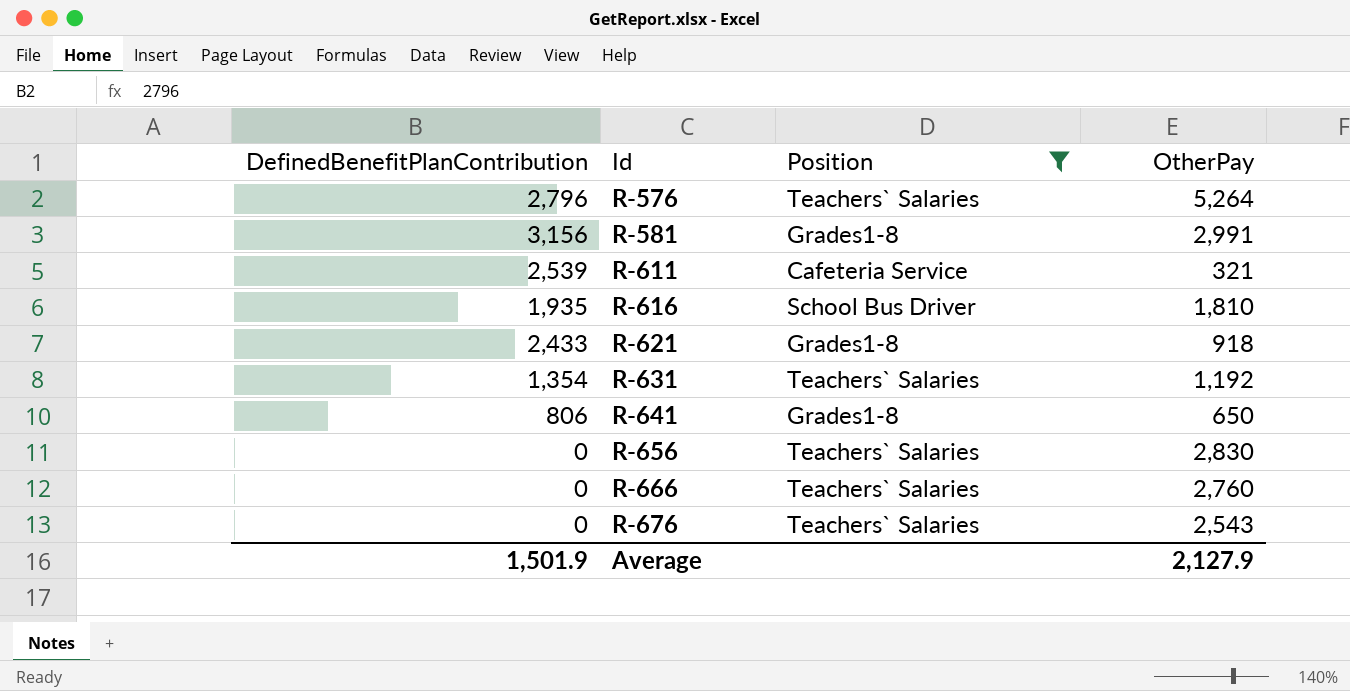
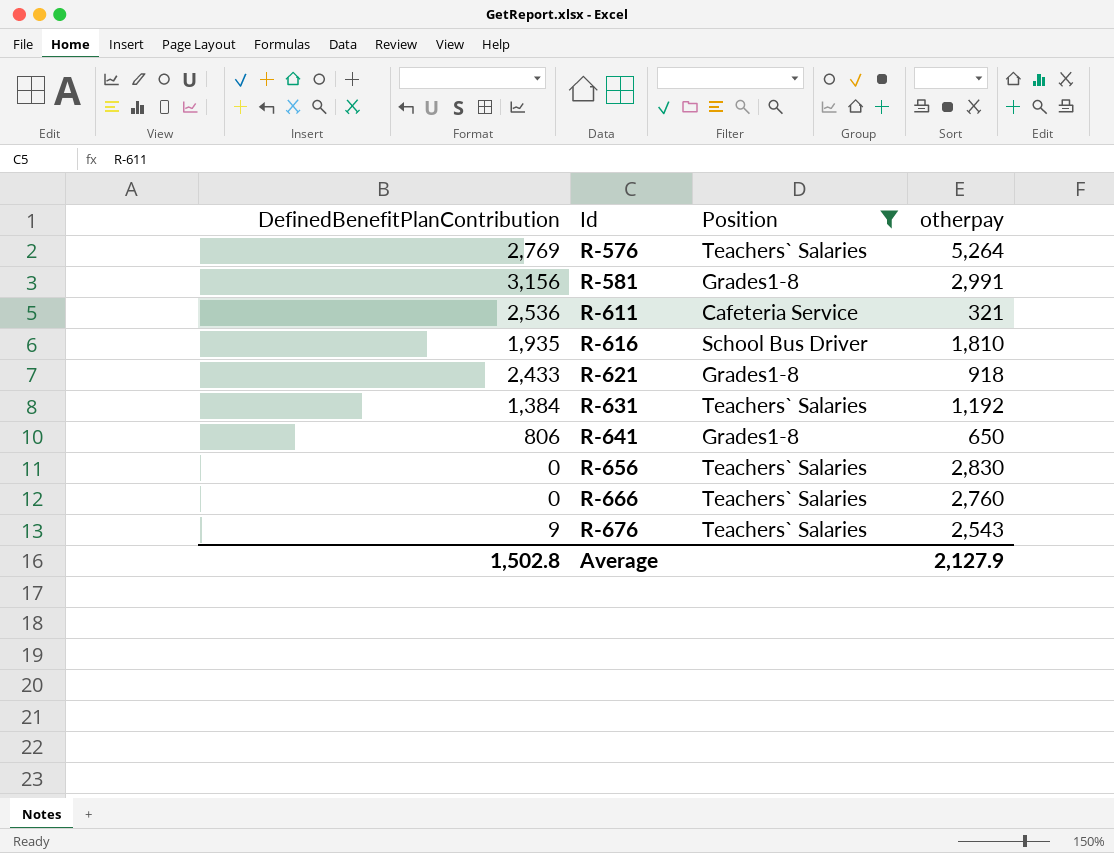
column name: OtherPay -> otherpay
R-576 | DefinedBenefitPlanContribution: 2,796 -> 2,769
R-611 | DefinedBenefitPlanContribution: 2,539 -> 2,536
R-631 | DefinedBenefitPlanContribution: 1,354 -> 1,384
R-676 | DefinedBenefitPlanContribution: 0 -> 9
Average | DefinedBenefitPlanContribution: 1,501.9 -> 1,502.8

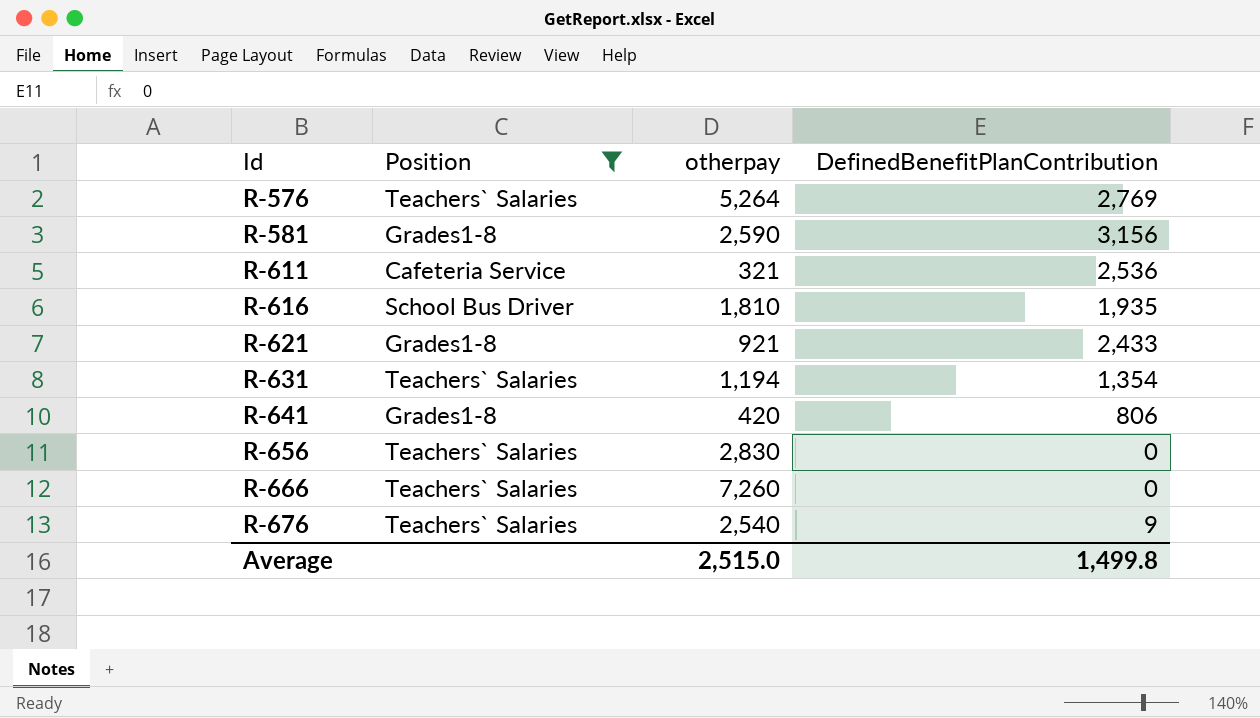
column DefinedBenefitPlanContribution | position: 1 -> 4
R-581 | otherpay: 2,991 -> 2,590
R-621 | otherpay: 918 -> 921
R-631 | otherpay: 1,192 -> 1,194
R-631 | DefinedBenefitPlanContribution: 1,384 -> 1,354
R-641 | otherpay: 650 -> 420
R-666 | otherpay: 2,760 -> 7,260
R-676 | otherpay: 2,543 -> 2,540
Average | otherpay: 2,127.9 -> 2,515.0
Average | DefinedBenefitPlanContribution: 1,502.8 -> 1,499.8

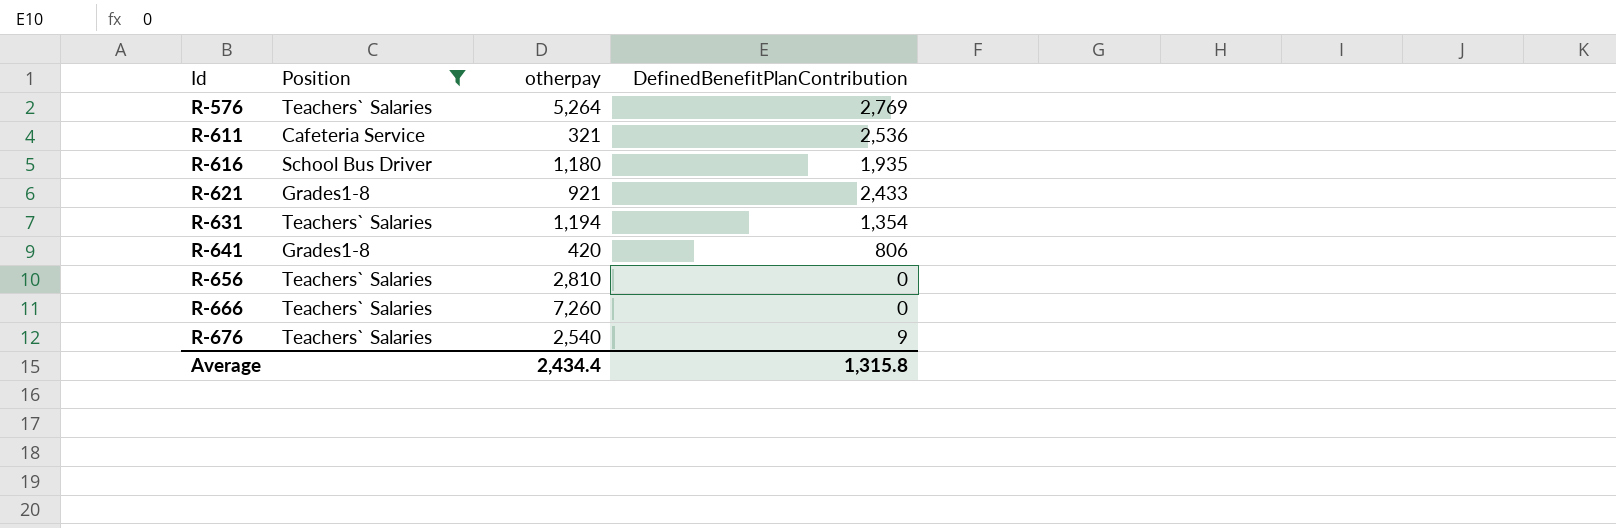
row R-581: Grades1-8 | 2,590 | 3,156 -> none
R-616 | otherpay: 1,810 -> 1,180
R-656 | otherpay: 2,830 -> 2,810
Average | otherpay: 2,515.0 -> 2,434.4
Average | DefinedBenefitPlanContribution: 1,499.8 -> 1,315.8

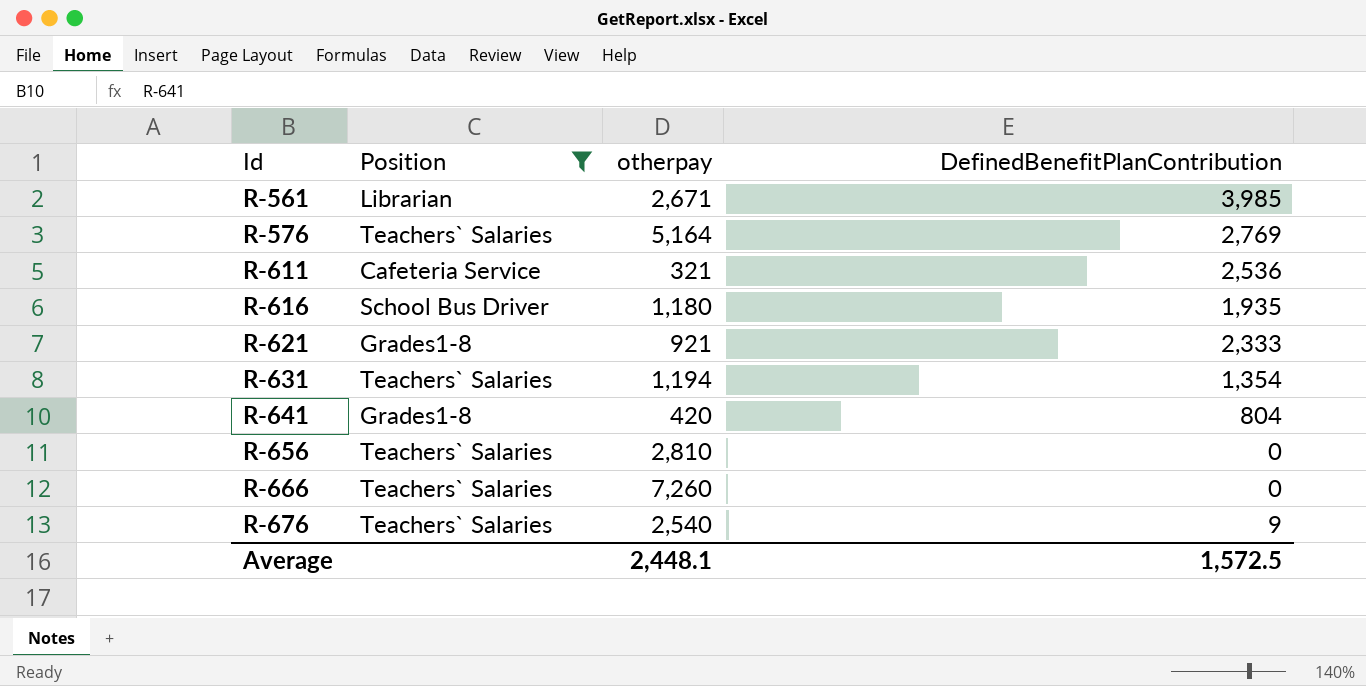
row R-561: none -> Librarian | 2,671 | 3,985
R-576 | otherpay: 5,264 -> 5,164
R-621 | DefinedBenefitPlanContribution: 2,433 -> 2,333
R-641 | DefinedBenefitPlanContribution: 806 -> 804
Average | otherpay: 2,434.4 -> 2,448.1
Average | DefinedBenefitPlanContribution: 1,315.8 -> 1,572.5

